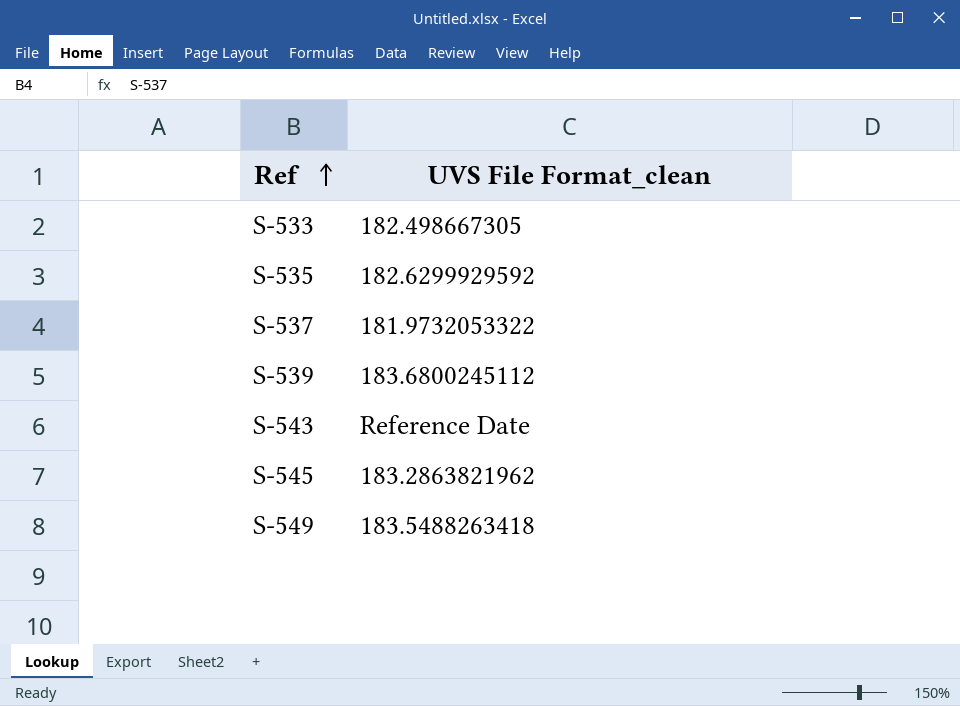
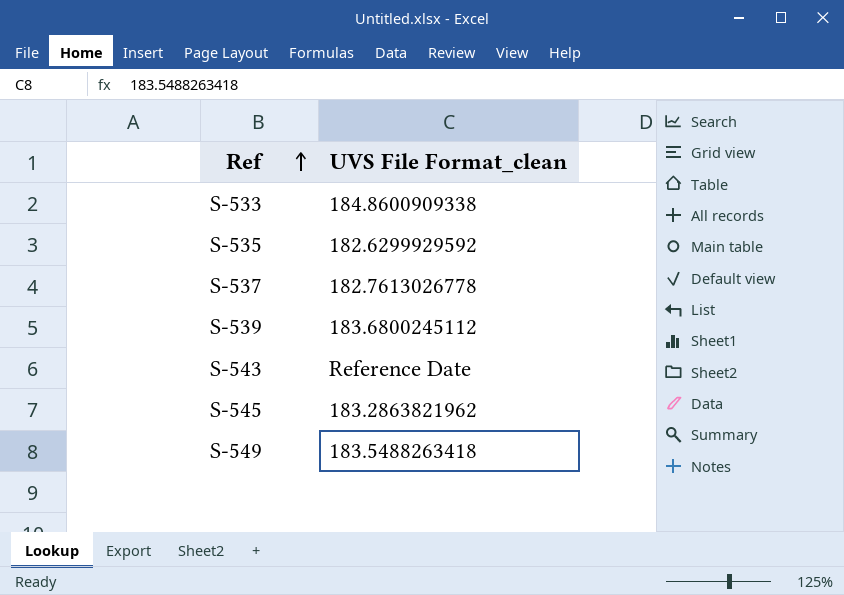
S-533 | UVS File Format_clean: 182.498667305 -> 184.8600909338
S-537 | UVS File Format_clean: 181.9732053322 -> 182.7613026778

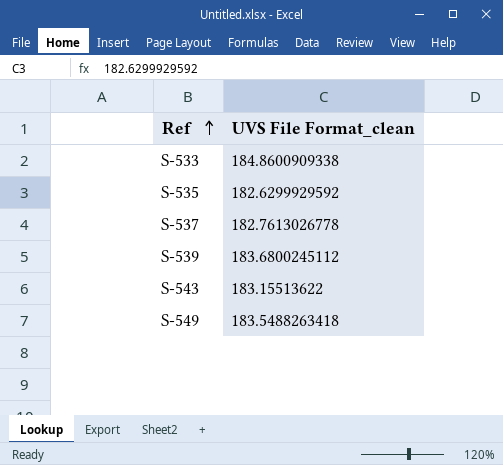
row S-545: 183.2863821962 -> none
S-543 | UVS File Format_clean: Reference Date -> 183.15513622

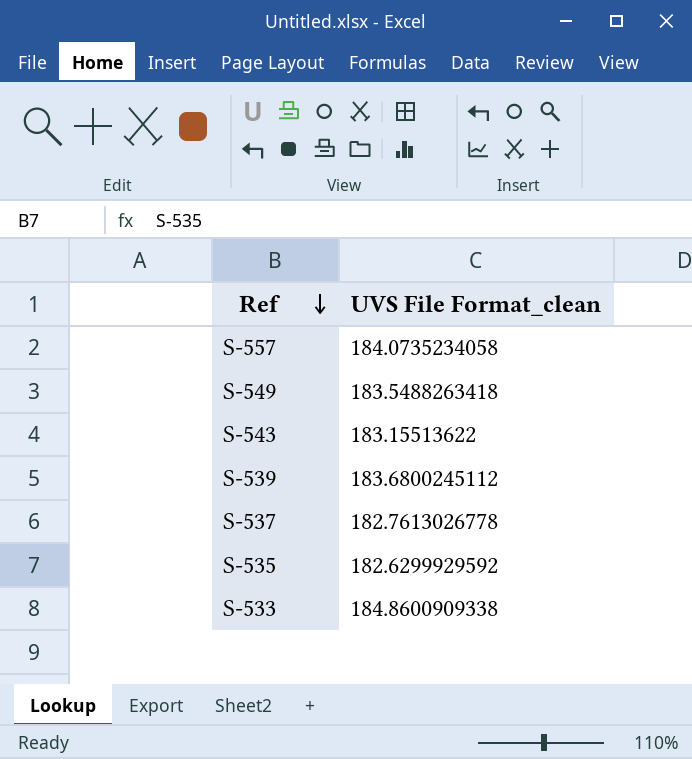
row order: Ref ascending -> Ref descending
row S-557: none -> 184.0735234058

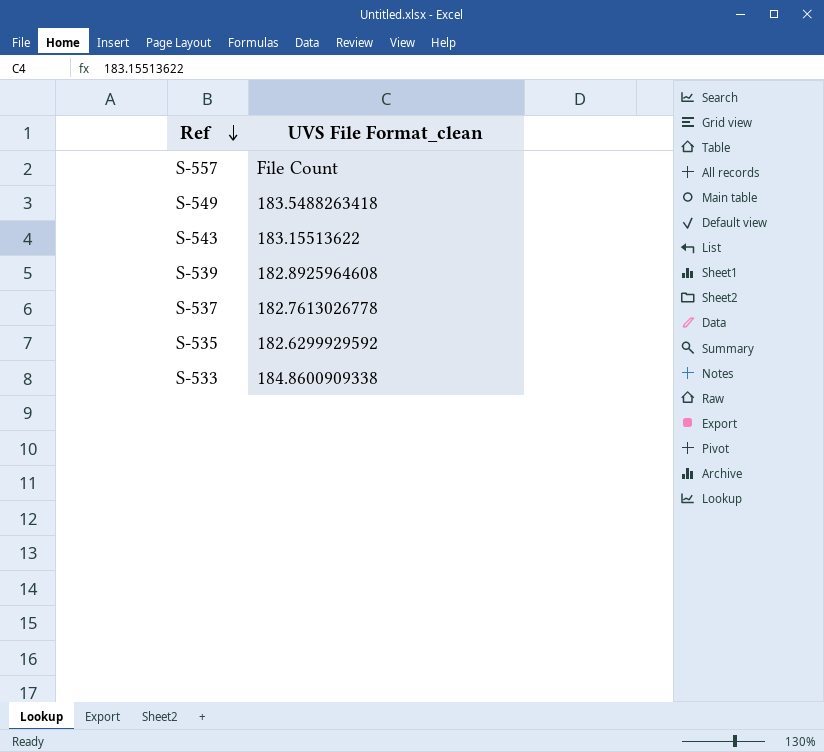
S-557 | UVS File Format_clean: 184.0735234058 -> File Count
S-539 | UVS File Format_clean: 183.6800245112 -> 182.8925964608

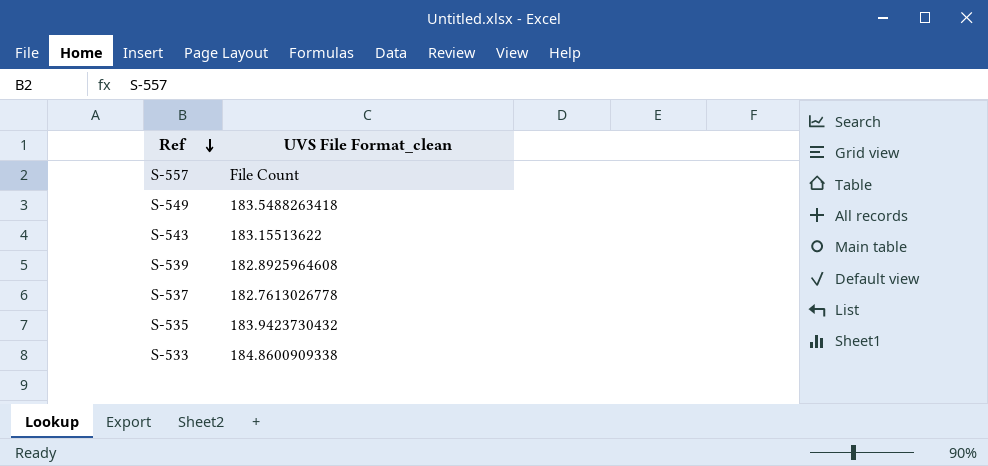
S-535 | UVS File Format_clean: 182.6299929592 -> 183.9423730432

